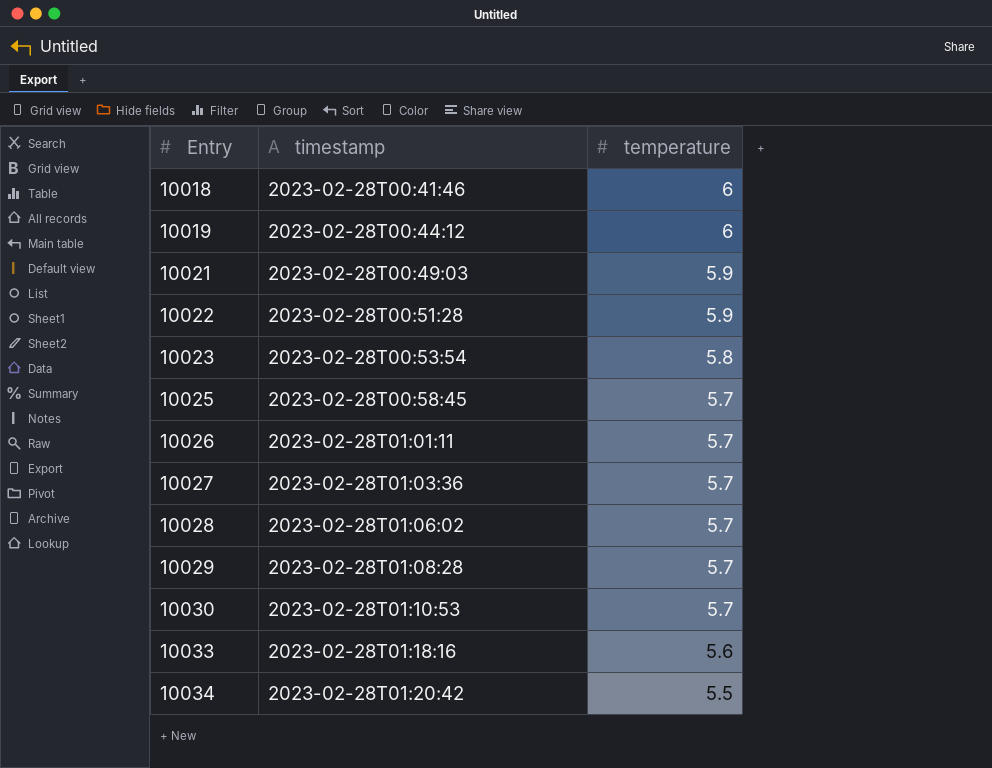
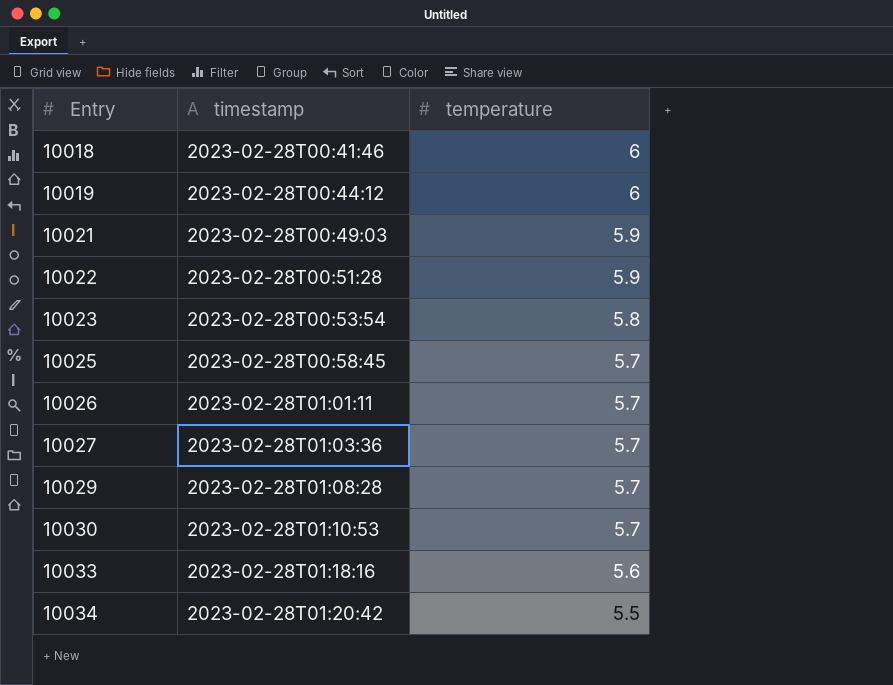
row 10028: 2023-02-28T01:06:02 | 5.7 -> none

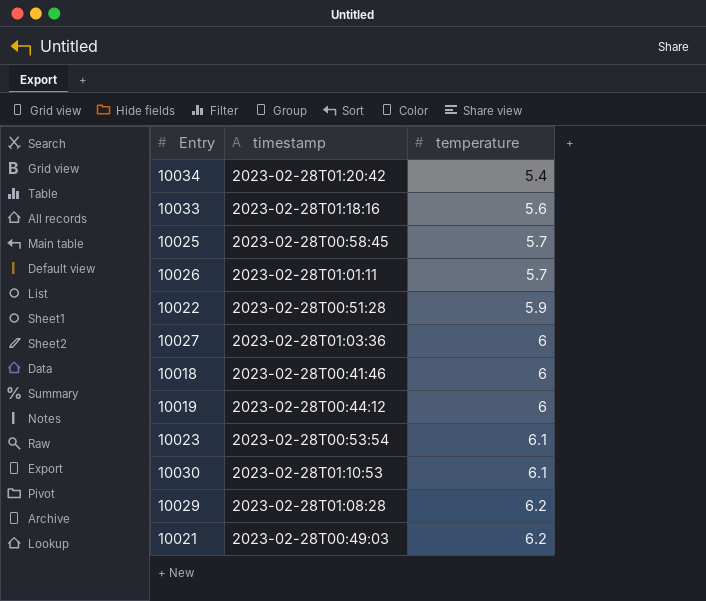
row order: Entry ascending -> temperature ascending
10034 | temperature: 5.5 -> 5.4
10027 | temperature: 5.7 -> 6
10023 | temperature: 5.8 -> 6.1
10030 | temperature: 5.7 -> 6.1
10029 | temperature: 5.7 -> 6.2
10021 | temperature: 5.9 -> 6.2

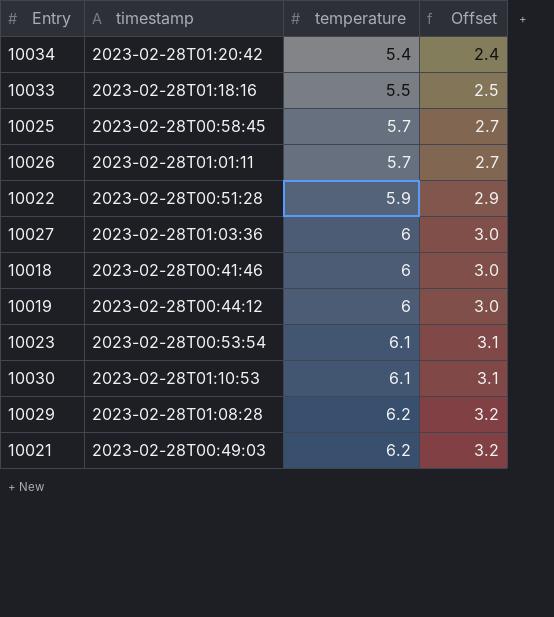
column Offset | formula: none -> [temperature] - 3
10033 | temperature: 5.6 -> 5.5

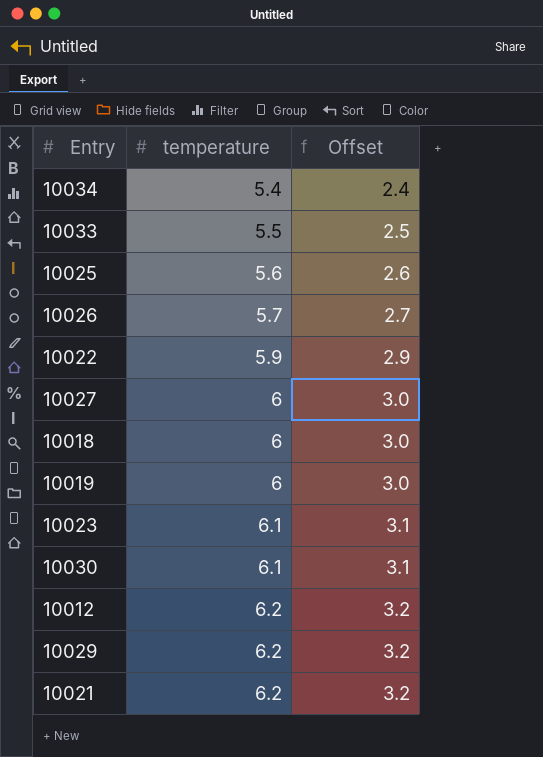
column timestamp | position: 2 -> none
10025 | temperature: 5.7 -> 5.6
10025 | Offset: 2.7 -> 2.6
row 10012: none -> 6.2 | 3.2

